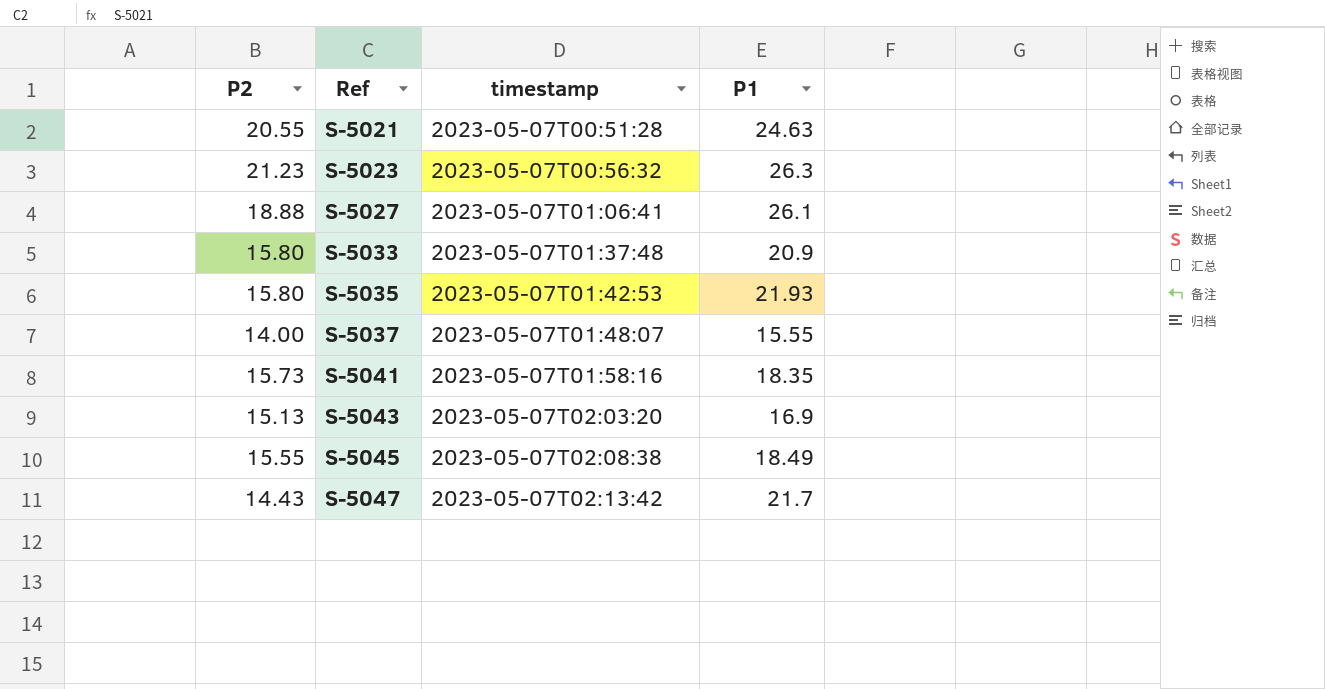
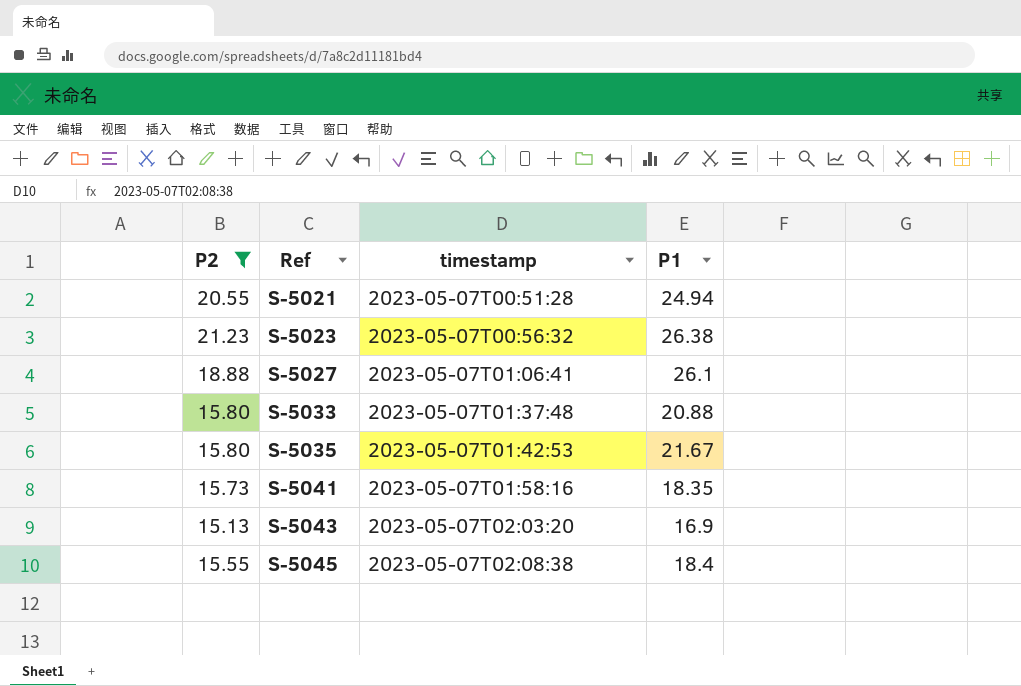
filter: none -> P2 >= 15.13
S-5021 | P1: 24.63 -> 24.94
S-5023 | P1: 26.3 -> 26.38
S-5033 | P1: 20.9 -> 20.88
S-5035 | P1: 21.93 -> 21.67
S-5045 | P1: 18.49 -> 18.4

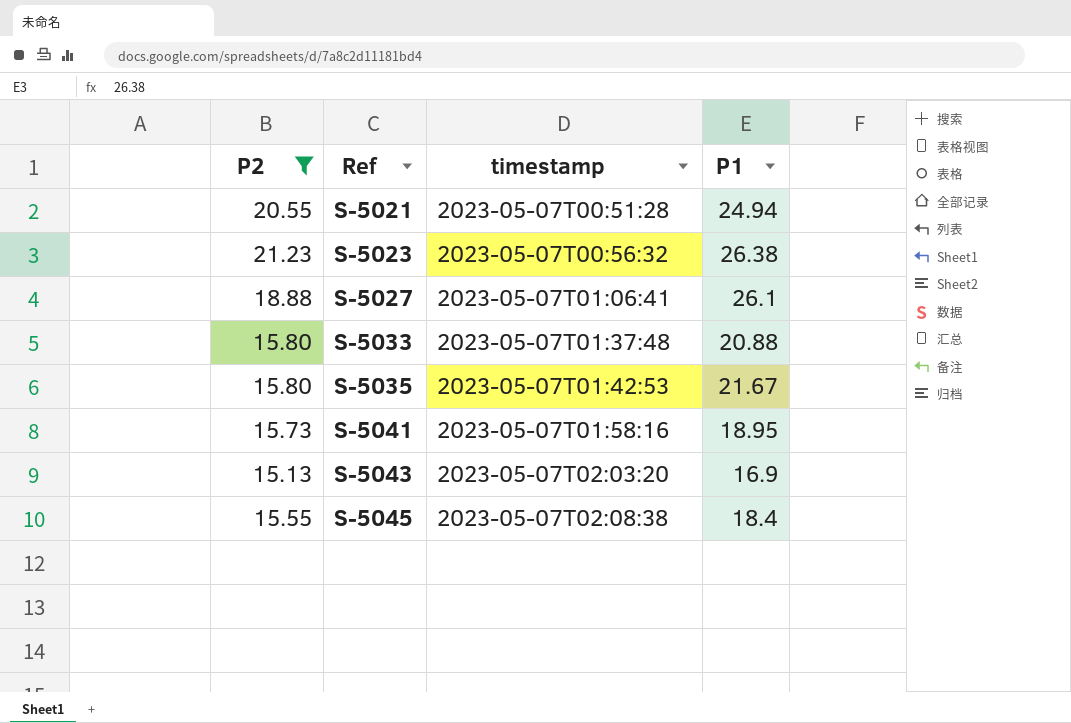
S-5041 | P1: 18.35 -> 18.95

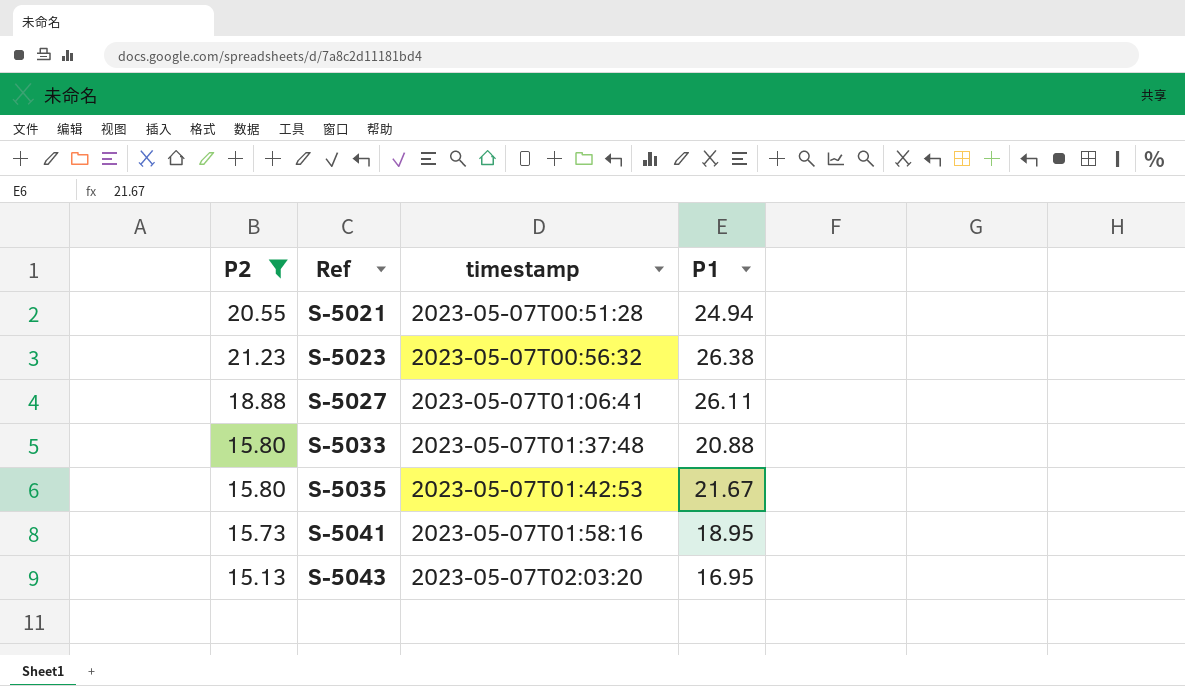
row S-5045: 15.55 | 2023-05-07T02:08:38 | 18.4 -> none
S-5027 | P1: 26.1 -> 26.11
S-5043 | P1: 16.9 -> 16.95

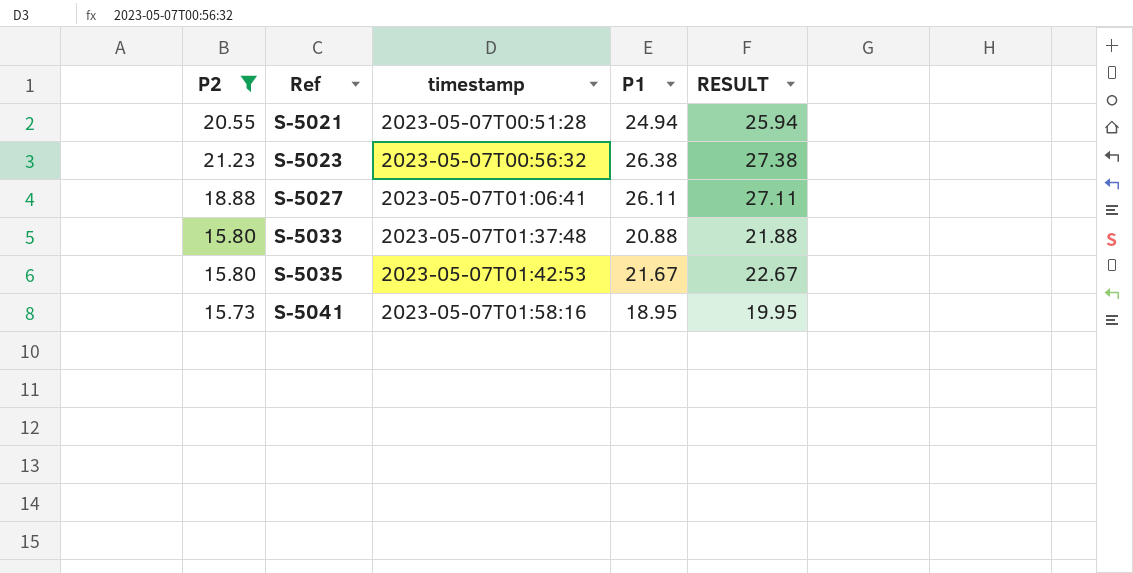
column RESULT | formula: none -> [P1] + 1
row S-5043: 15.13 | 2023-05-07T02:03:20 | 16.95 -> none

